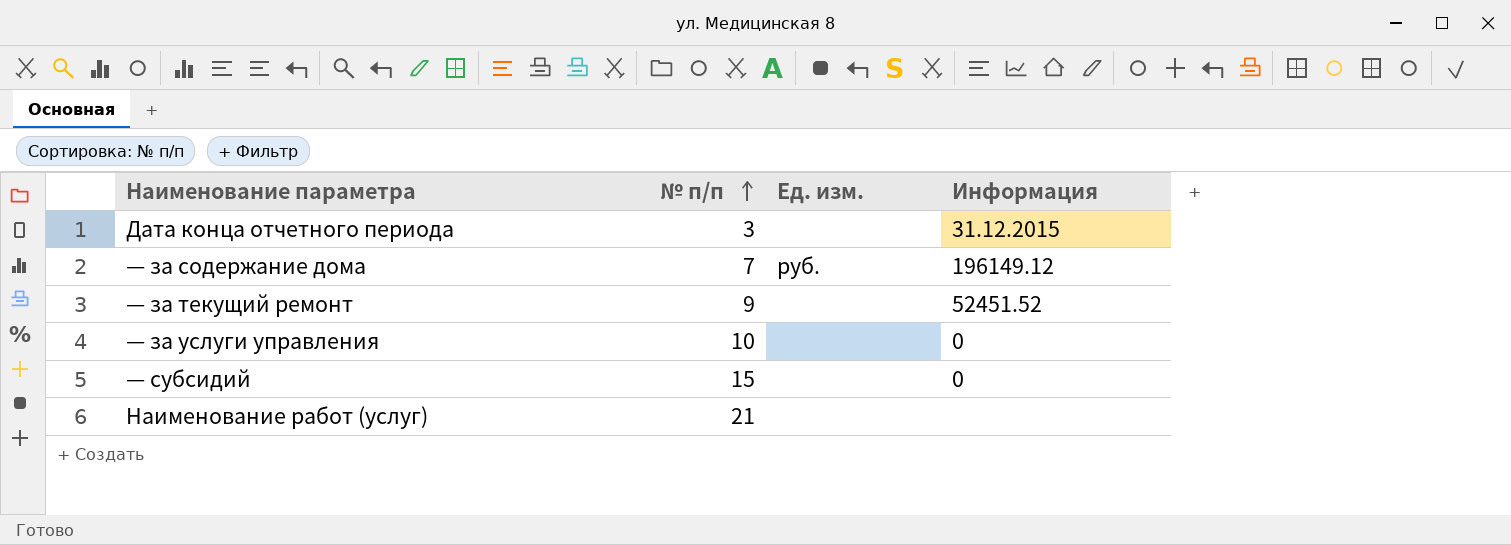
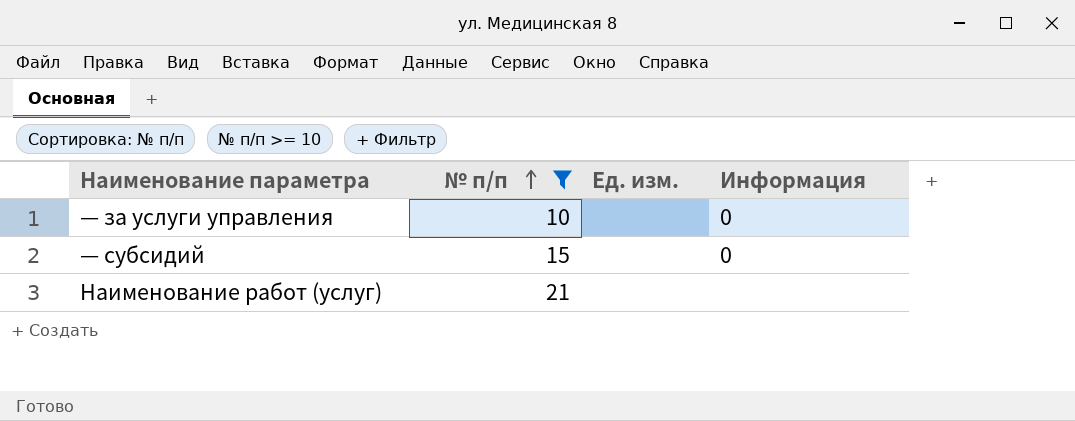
filter: none -> № п/п >= 10

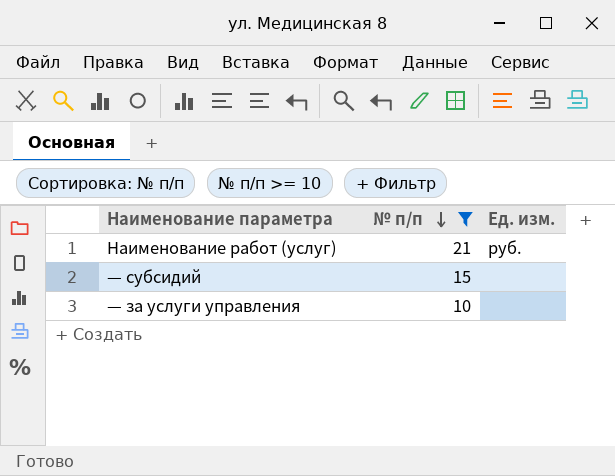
row order: № п/п ascending -> № п/п descending
column Информация | position: 4 -> none
Наименование работ (услуг) | Ед. изм.: none -> руб.

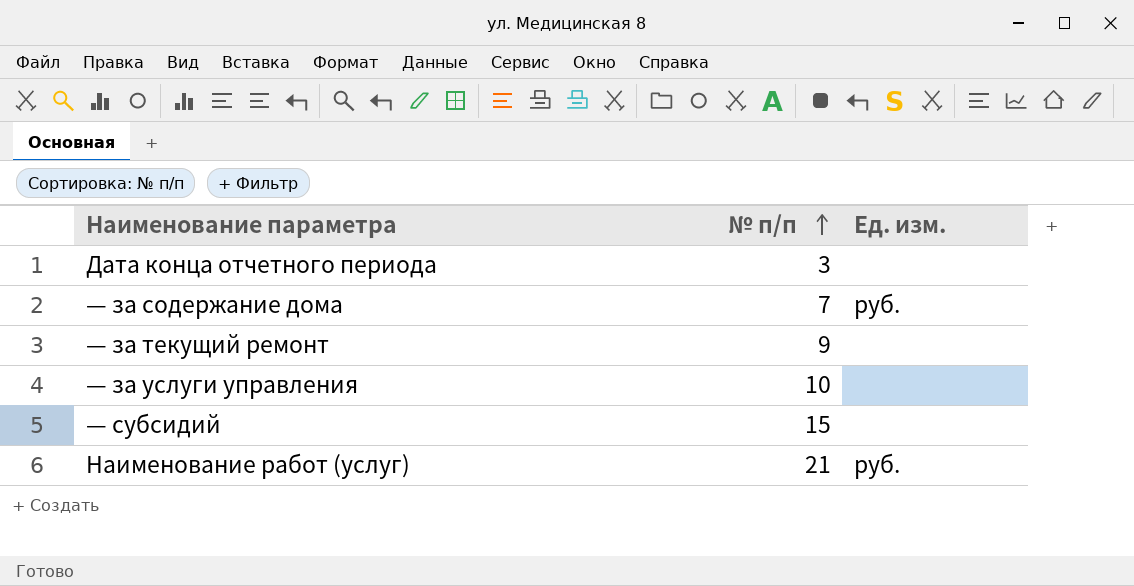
filter: № п/п >= 10 -> none
row order: № п/п descending -> № п/п ascending

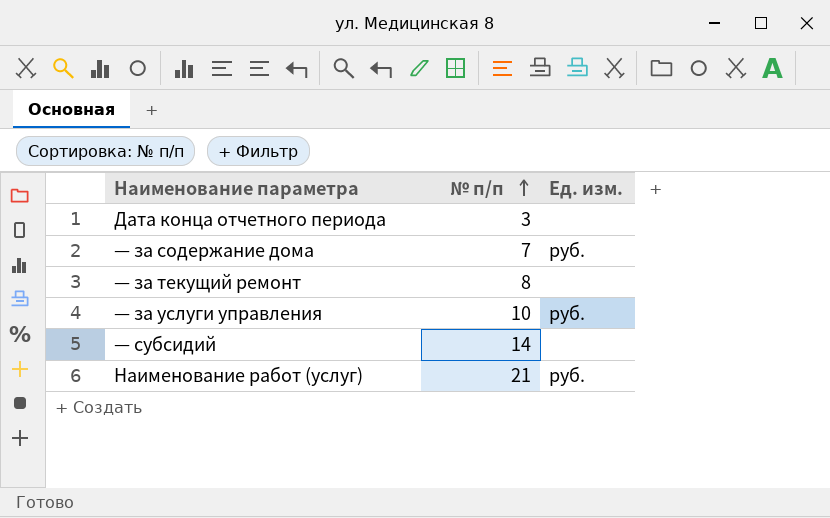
— за текущий ремонт | № п/п: 9 -> 8
— за услуги управления | Ед. изм.: none -> руб.
— субсидий | № п/п: 15 -> 14

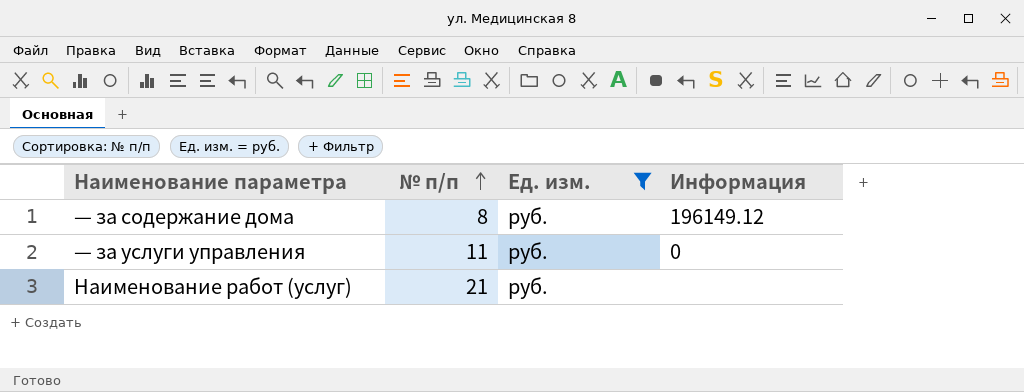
filter: none -> Ед. изм. = руб.
column Информация | position: none -> 4
— за содержание дома | № п/п: 7 -> 8
— за услуги управления | № п/п: 10 -> 11

